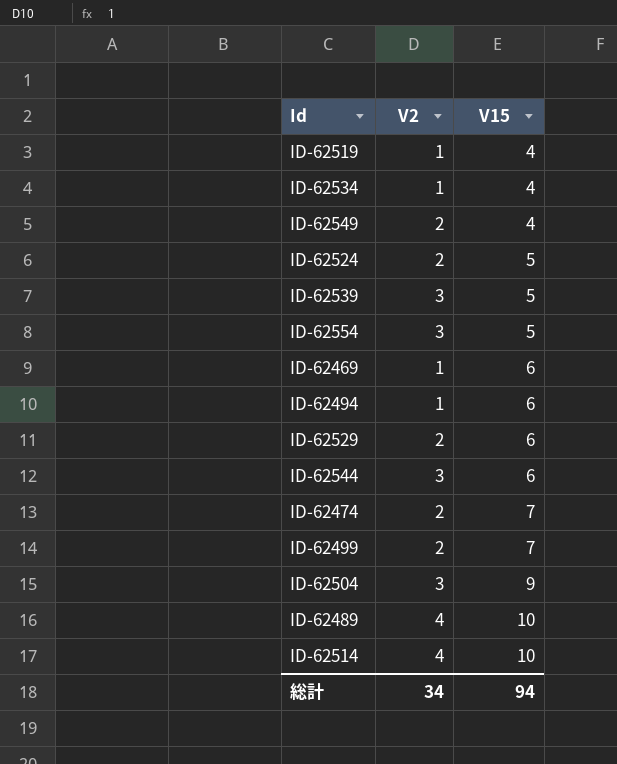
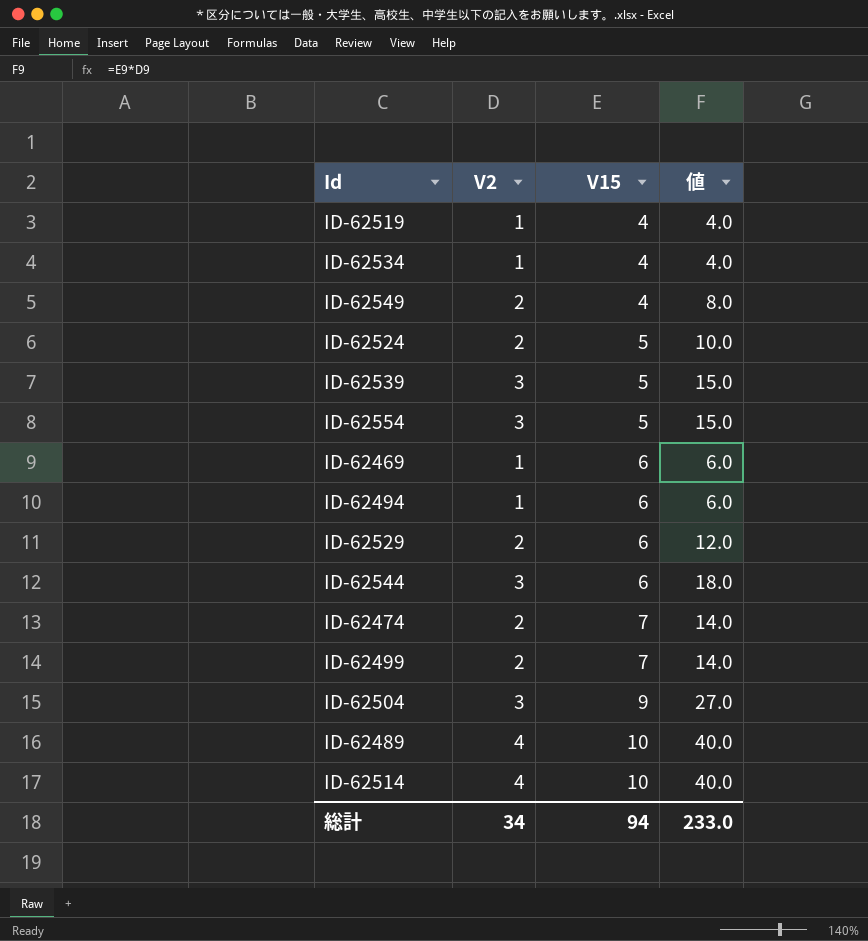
column 値 | formula: none -> [V2] * [V15]

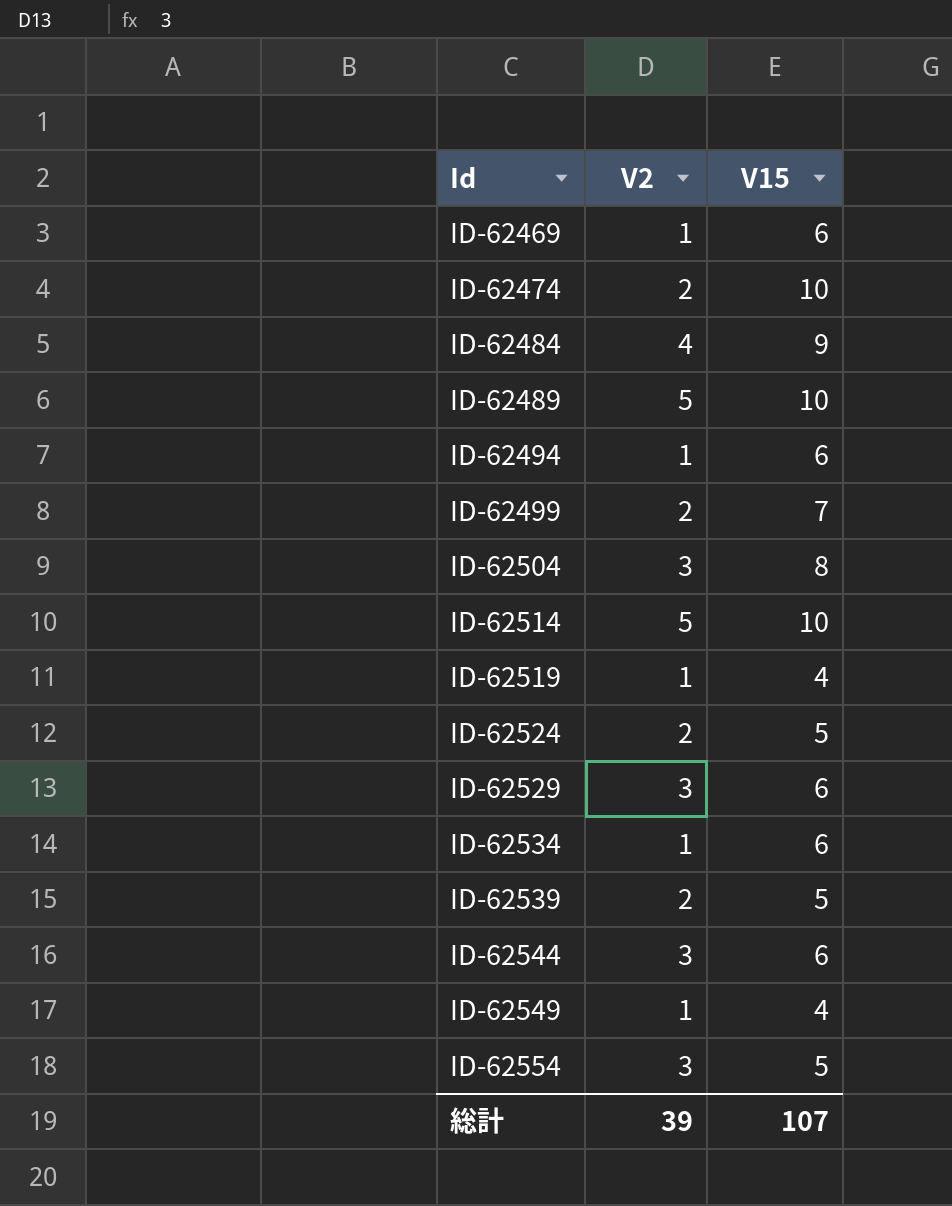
row order: V15 ascending -> Id ascending
column 値 | formula: [V2] * [V15] -> none
ID-62474 | V15: 7 -> 10
row ID-62484: none -> 4 | 9
ID-62489 | V2: 4 -> 5
ID-62504 | V15: 9 -> 8
ID-62514 | V2: 4 -> 5
ID-62529 | V2: 2 -> 3
ID-62534 | V15: 4 -> 6
ID-62539 | V2: 3 -> 2
ID-62549 | V2: 2 -> 1
総計 | V2: 34 -> 39
総計 | V15: 94 -> 107

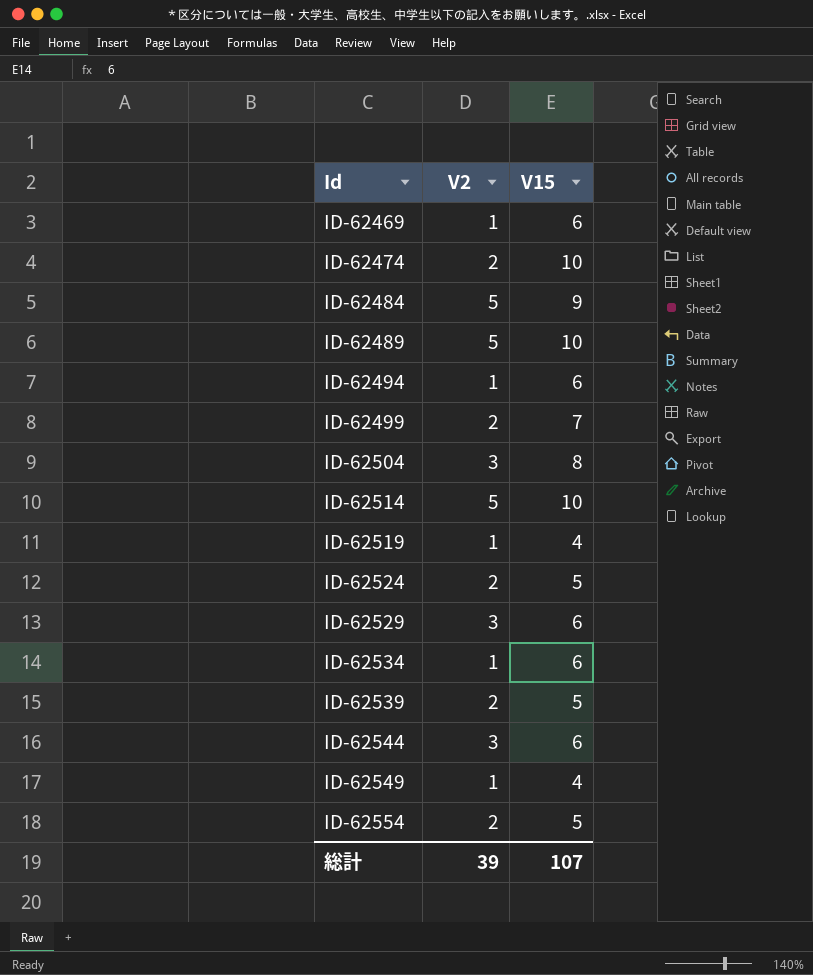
ID-62484 | V2: 4 -> 5
ID-62554 | V2: 3 -> 2

